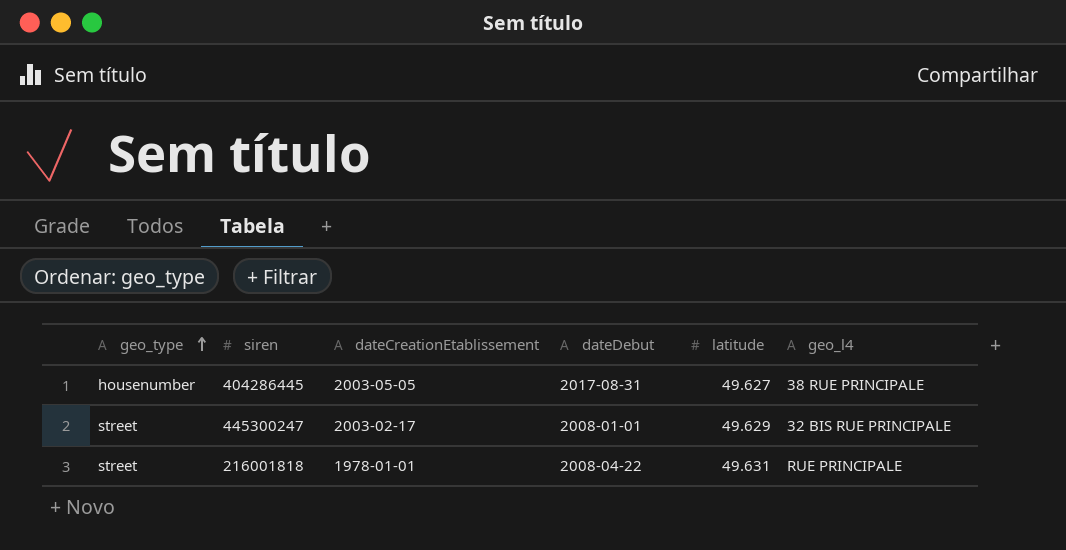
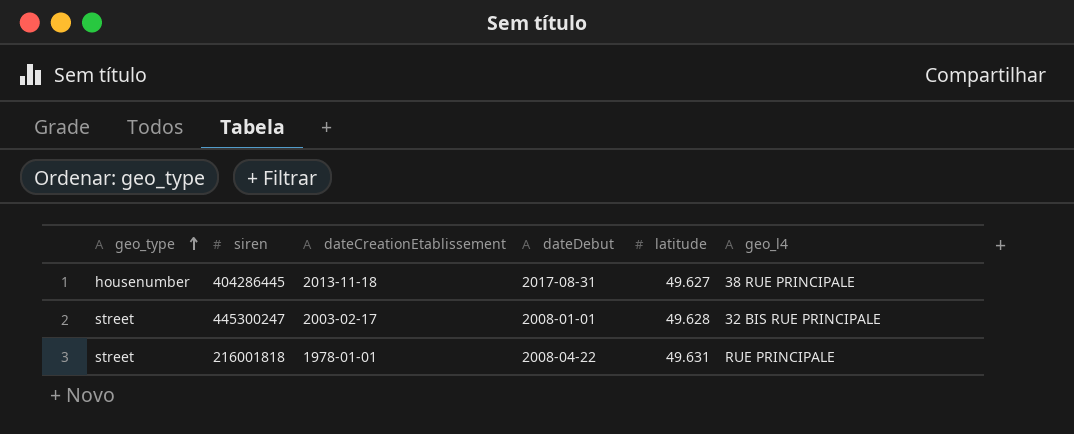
404286445 | dateCreationEtablissement: 2003-05-05 -> 2013-11-18
445300247 | latitude: 49.629 -> 49.628

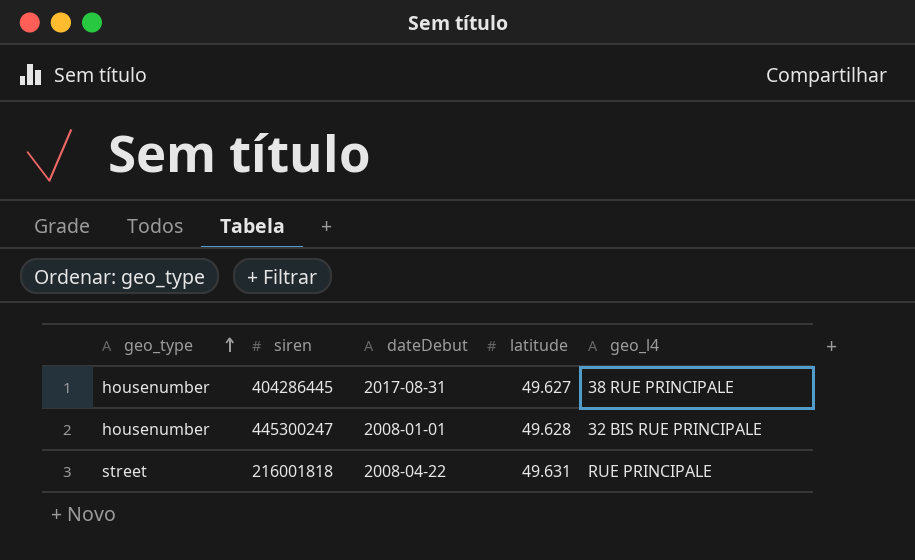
column dateCreationEtablissement | position: 3 -> none
445300247 | geo_type: street -> housenumber

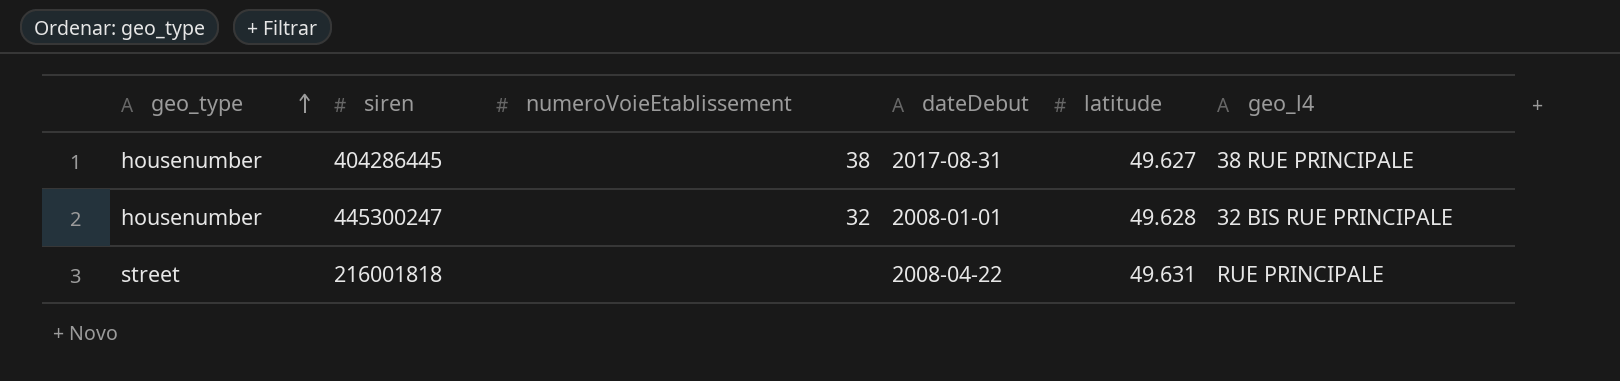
column numeroVoieEtablissement | position: none -> 3

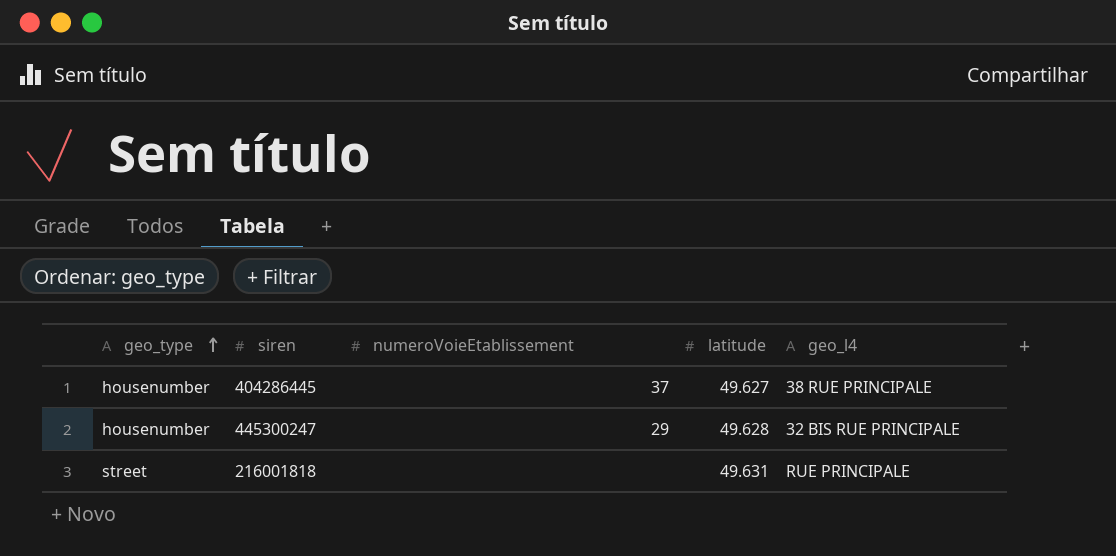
column dateDebut | position: 4 -> none
404286445 | numeroVoieEtablissement: 38 -> 37
445300247 | numeroVoieEtablissement: 32 -> 29

